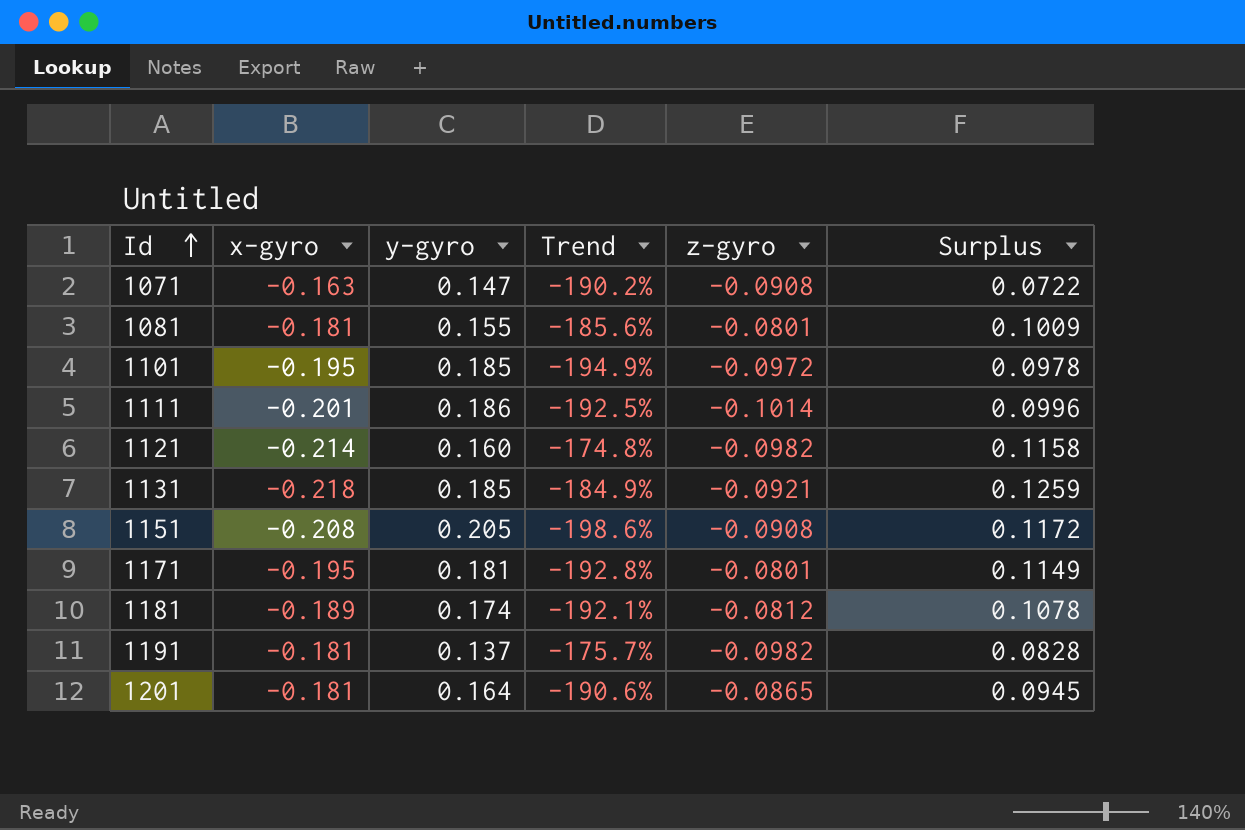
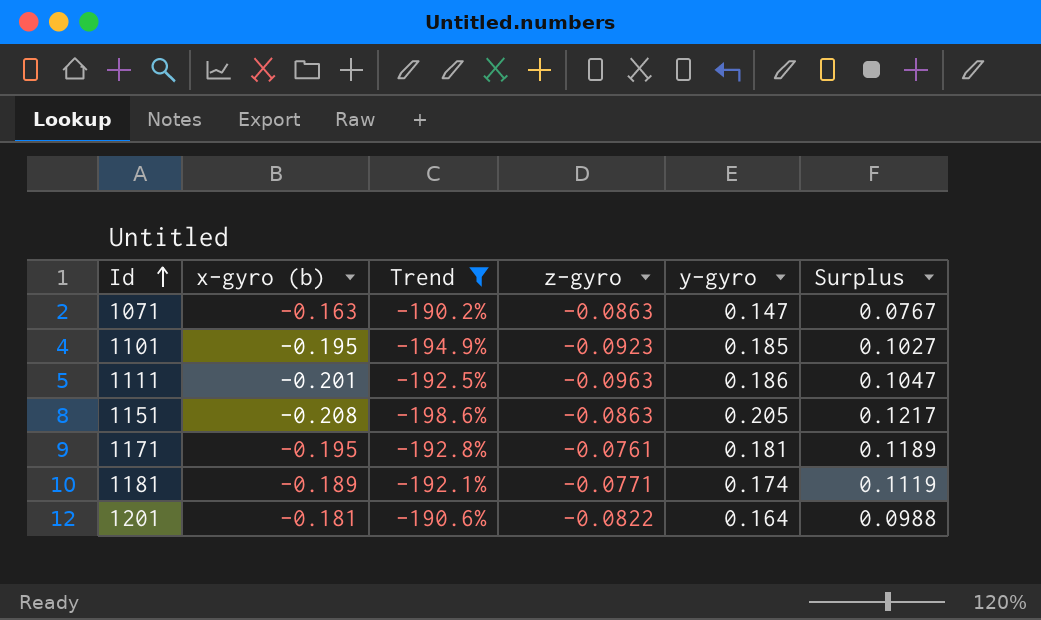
filter: none -> Trend <= -190.2%
column name: x-gyro -> x-gyro (b)
column y-gyro | position: 3 -> 5
1071 | z-gyro: -0.0908 -> -0.0863
1071 | Surplus: 0.0722 -> 0.0767
1101 | z-gyro: -0.0972 -> -0.0923
1101 | Surplus: 0.0978 -> 0.1027
1111 | z-gyro: -0.1014 -> -0.0963
1111 | Surplus: 0.0996 -> 0.1047
1151 | z-gyro: -0.0908 -> -0.0863
1151 | Surplus: 0.1172 -> 0.1217
1171 | z-gyro: -0.0801 -> -0.0761
1171 | Surplus: 0.1149 -> 0.1189
1181 | z-gyro: -0.0812 -> -0.0771
1181 | Surplus: 0.1078 -> 0.1119
1201 | z-gyro: -0.0865 -> -0.0822
1201 | Surplus: 0.0945 -> 0.0988

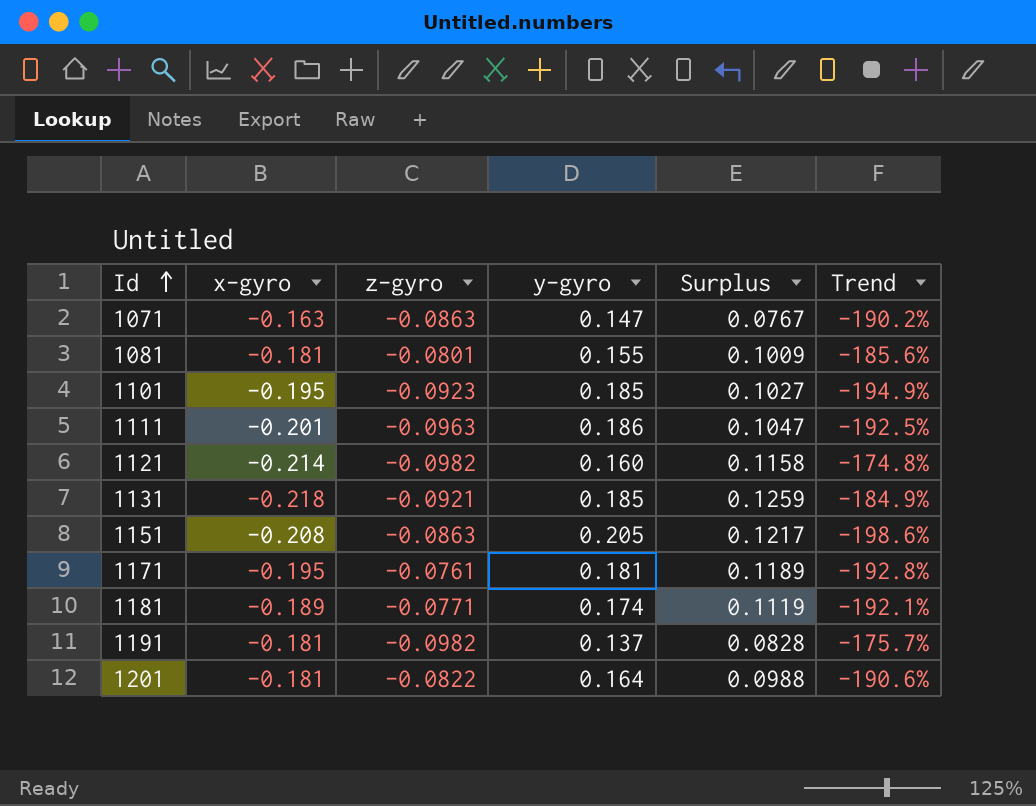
filter: Trend <= -190.2% -> none
column name: x-gyro (b) -> x-gyro
column Trend | position: 3 -> 6

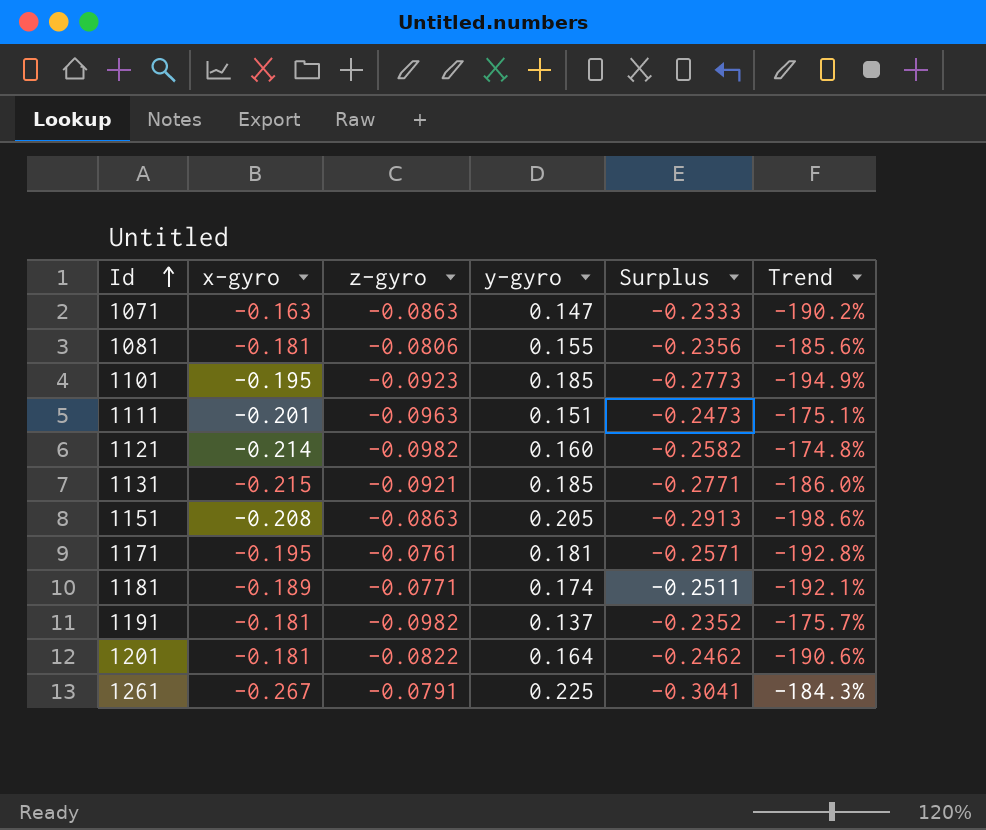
column Surplus | formula: [z-gyro] - [x-gyro] -> [z-gyro] - [y-gyro]
1081 | z-gyro: -0.0801 -> -0.0806
1111 | y-gyro: 0.186 -> 0.151
1111 | Trend: -192.5% -> -175.1%
1131 | x-gyro: -0.218 -> -0.215
1131 | Trend: -184.9% -> -186.0%
row 1261: none -> -0.267 | -0.0791 | 0.225 | -0.3041 | -184.3%

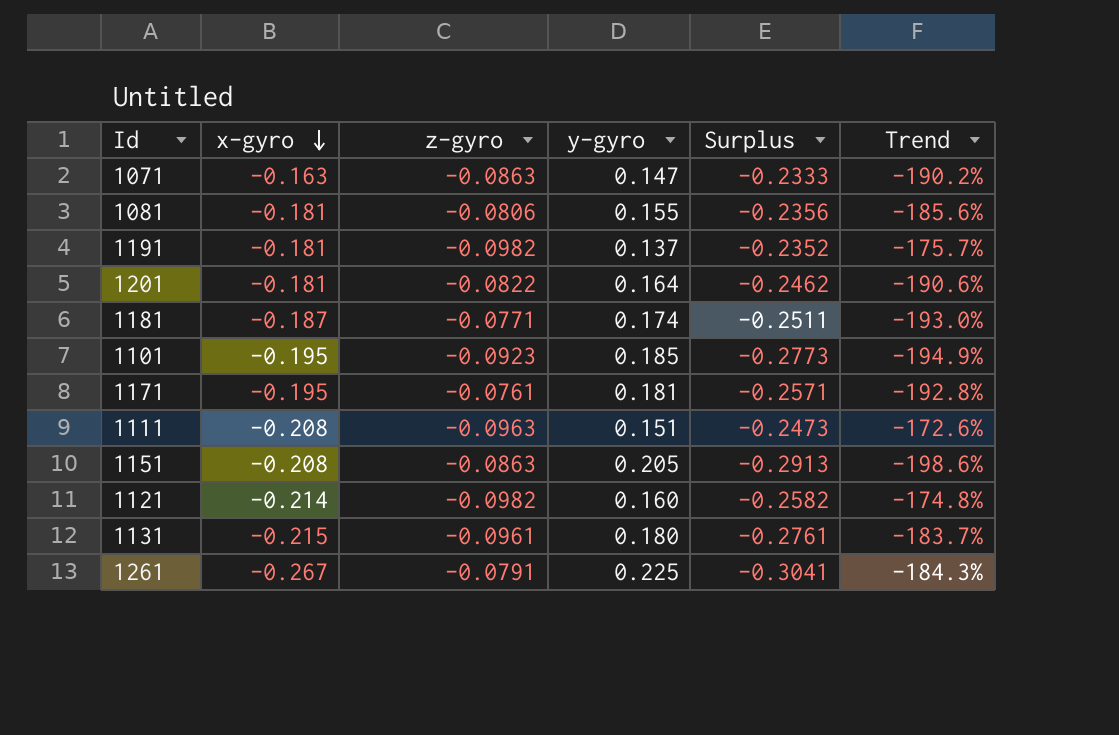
row order: Id ascending -> x-gyro descending
1181 | x-gyro: -0.189 -> -0.187
1181 | Trend: -192.1% -> -193.0%
1111 | x-gyro: -0.201 -> -0.208
1111 | Trend: -175.1% -> -172.6%
1131 | z-gyro: -0.0921 -> -0.0961
1131 | y-gyro: 0.185 -> 0.180
1131 | Surplus: -0.2771 -> -0.2761
1131 | Trend: -186.0% -> -183.7%

